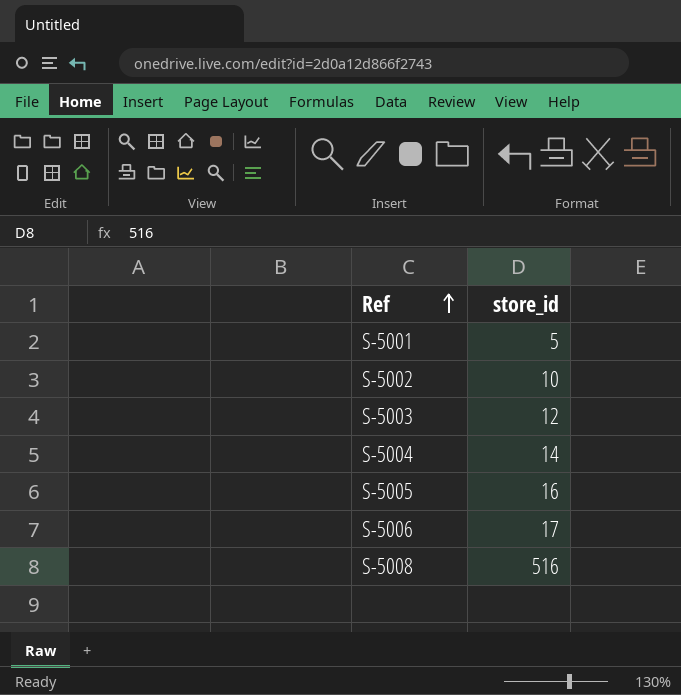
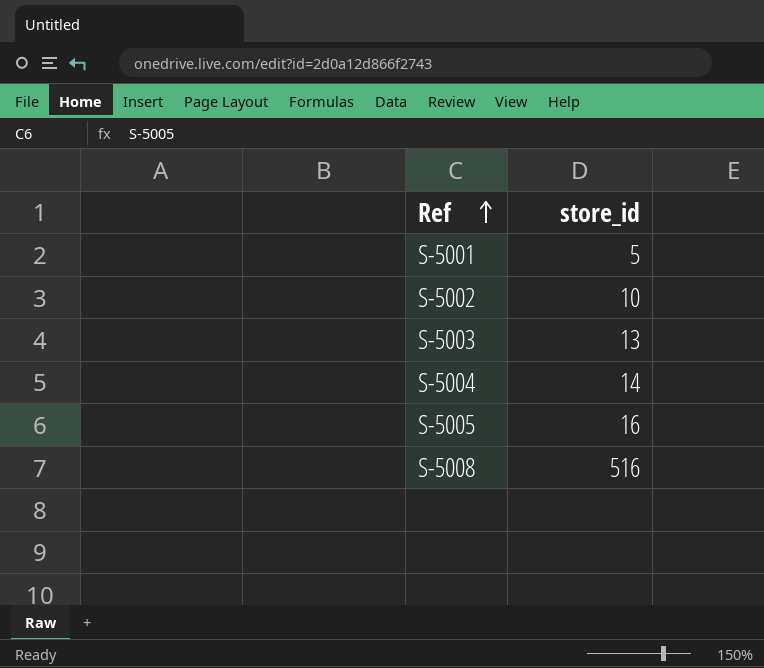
row S-5006: 17 -> none
S-5003 | store_id: 12 -> 13

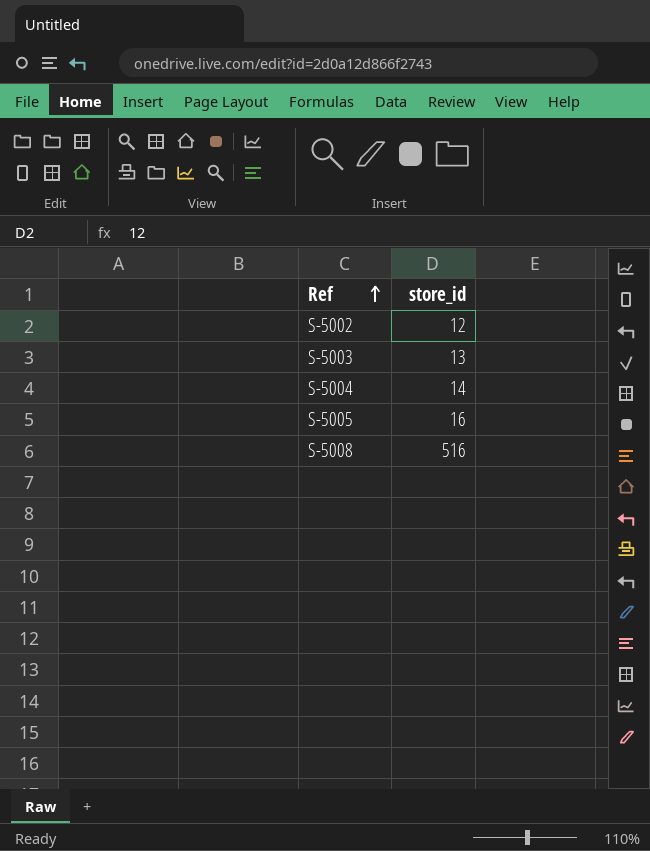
row S-5001: 5 -> none
S-5002 | store_id: 10 -> 12

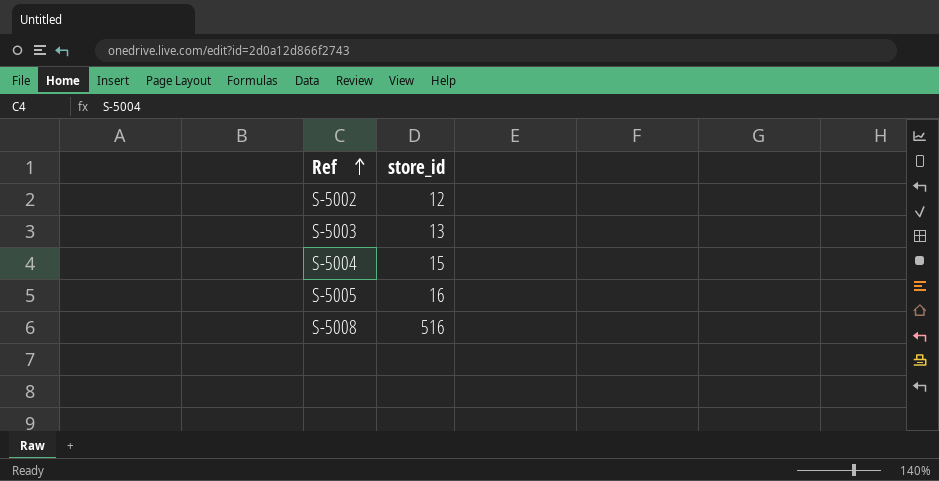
S-5004 | store_id: 14 -> 15

